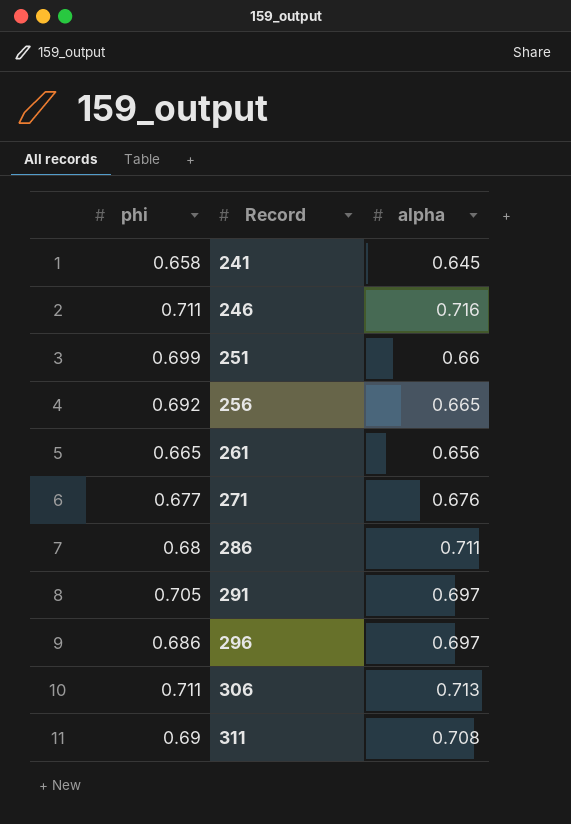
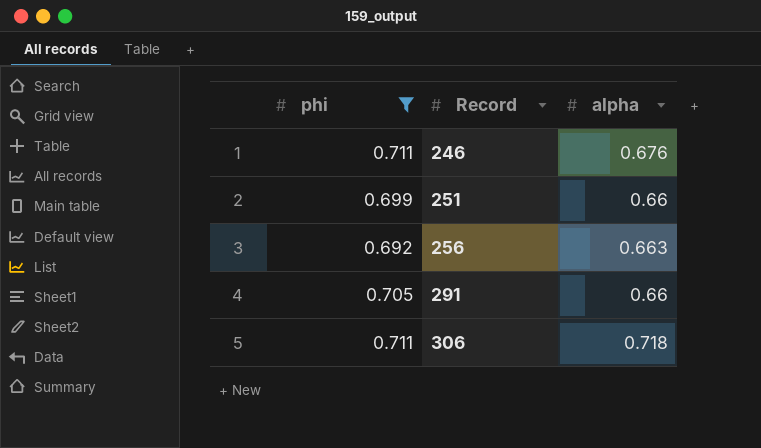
filter: none -> phi >= 0.692
246 | alpha: 0.716 -> 0.676
256 | alpha: 0.665 -> 0.663
291 | alpha: 0.697 -> 0.66
306 | alpha: 0.713 -> 0.718

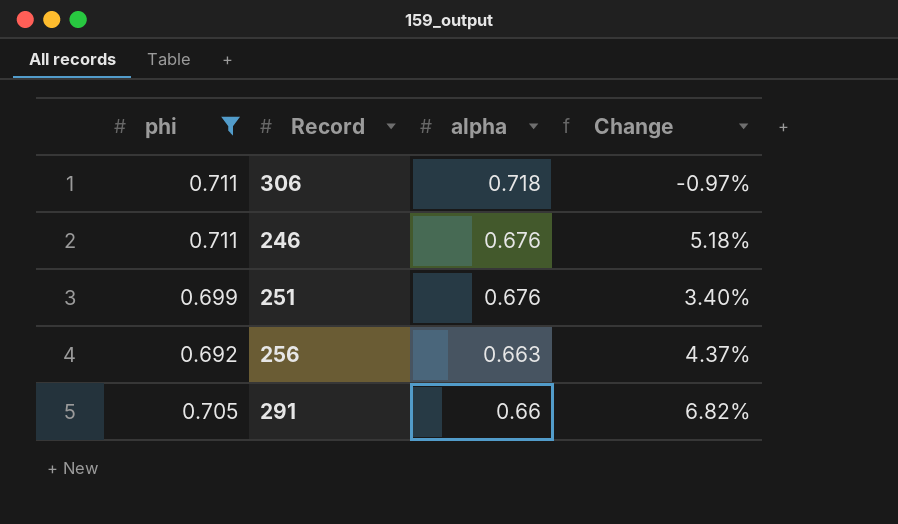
row order: Record ascending -> alpha descending
column Change | formula: none -> ([phi] - [alpha]) / [alpha]
251 | alpha: 0.66 -> 0.676

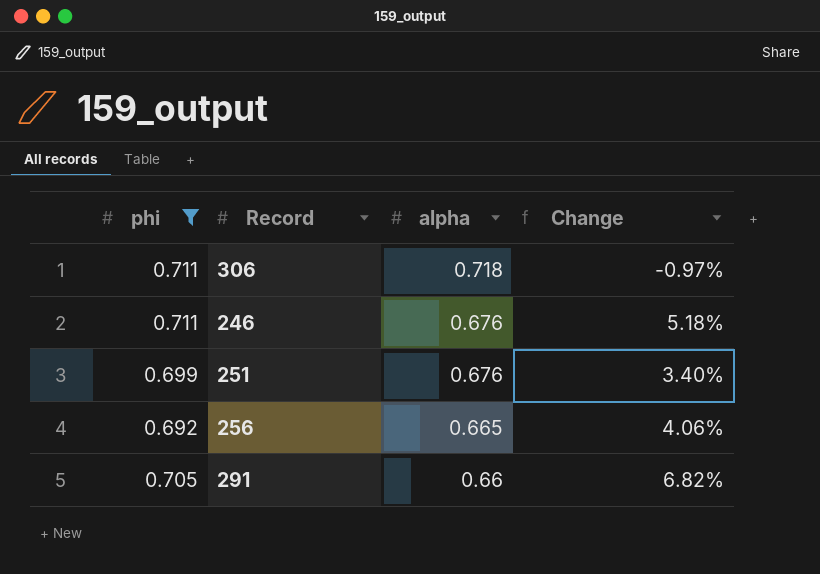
256 | alpha: 0.663 -> 0.665
256 | Change: 4.37% -> 4.06%

